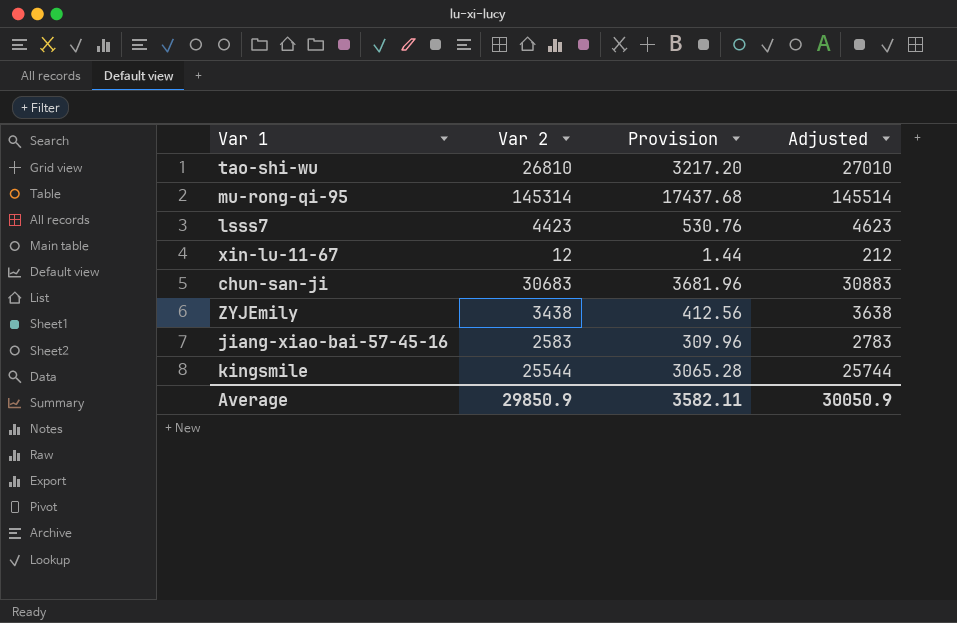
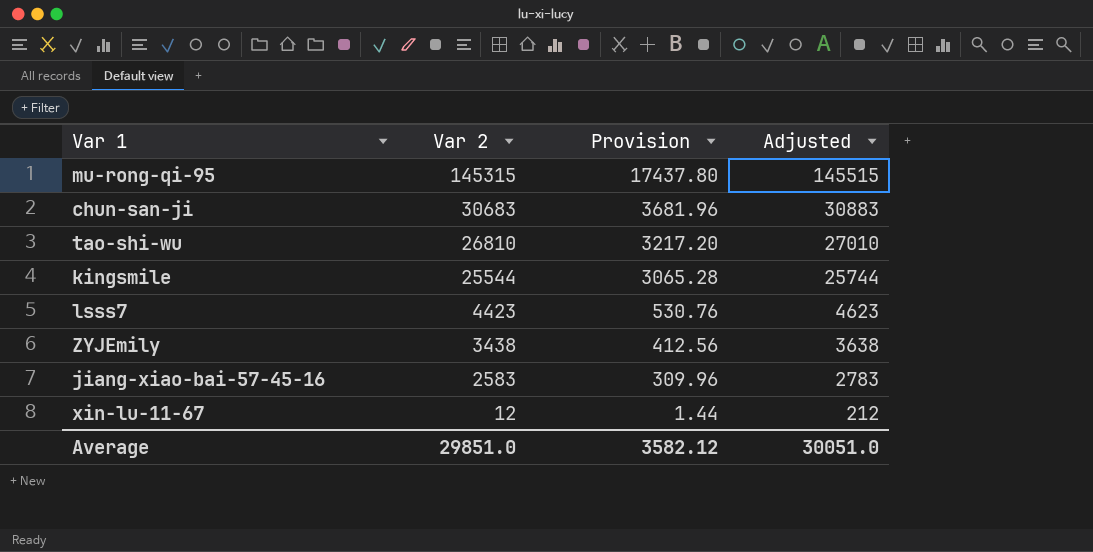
row order: none -> Var 2 descending
mu-rong-qi-95 | Var 2: 145314 -> 145315
mu-rong-qi-95 | Provision: 17437.68 -> 17437.80
mu-rong-qi-95 | Adjusted: 145514 -> 145515
Average | Var 2: 29850.9 -> 29851.0
Average | Provision: 3582.11 -> 3582.12
Average | Adjusted: 30050.9 -> 30051.0

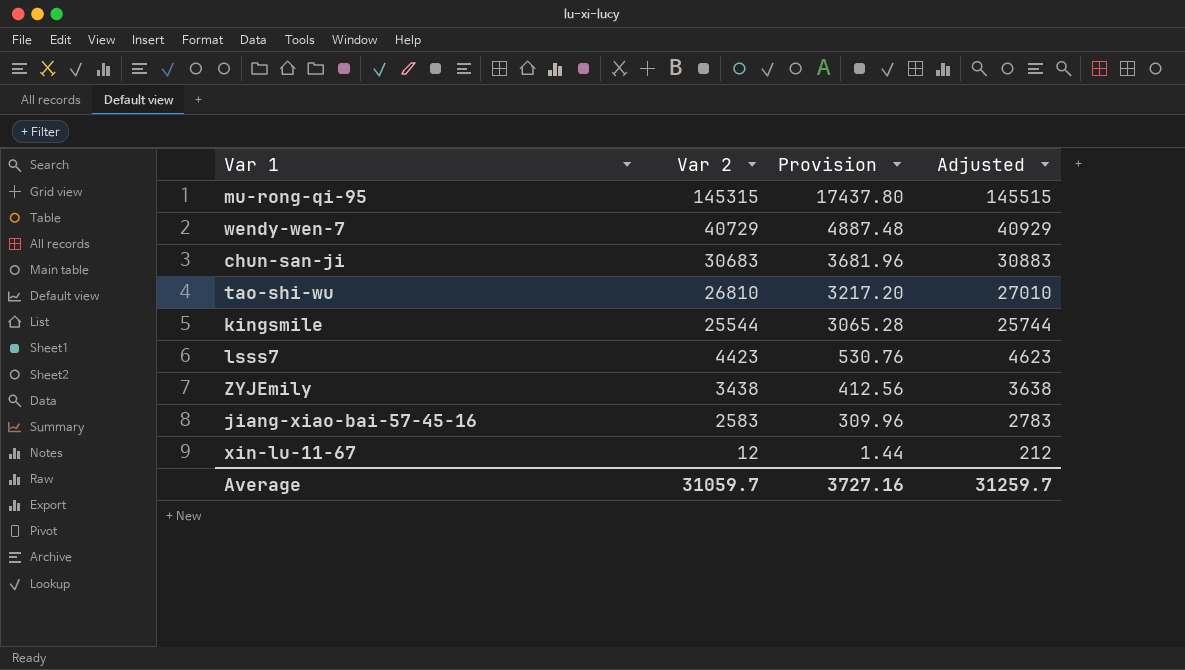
row wendy-wen-7: none -> 40729 | 4887.48 | 40929
Average | Var 2: 29851.0 -> 31059.7
Average | Provision: 3582.12 -> 3727.16
Average | Adjusted: 30051.0 -> 31259.7

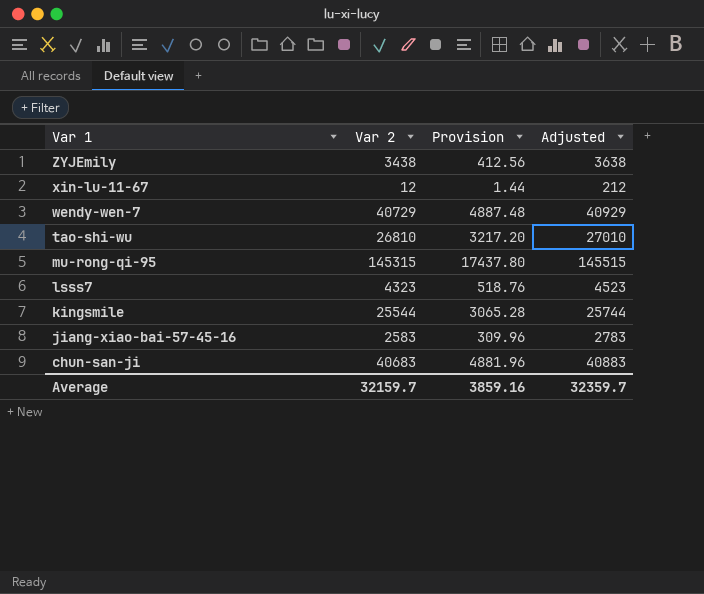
row order: Var 2 descending -> Var 1 descending
lsss7 | Var 2: 4423 -> 4323
lsss7 | Provision: 530.76 -> 518.76
lsss7 | Adjusted: 4623 -> 4523
chun-san-ji | Var 2: 30683 -> 40683
chun-san-ji | Provision: 3681.96 -> 4881.96
chun-san-ji | Adjusted: 30883 -> 40883
Average | Var 2: 31059.7 -> 32159.7
Average | Provision: 3727.16 -> 3859.16
Average | Adjusted: 31259.7 -> 32359.7

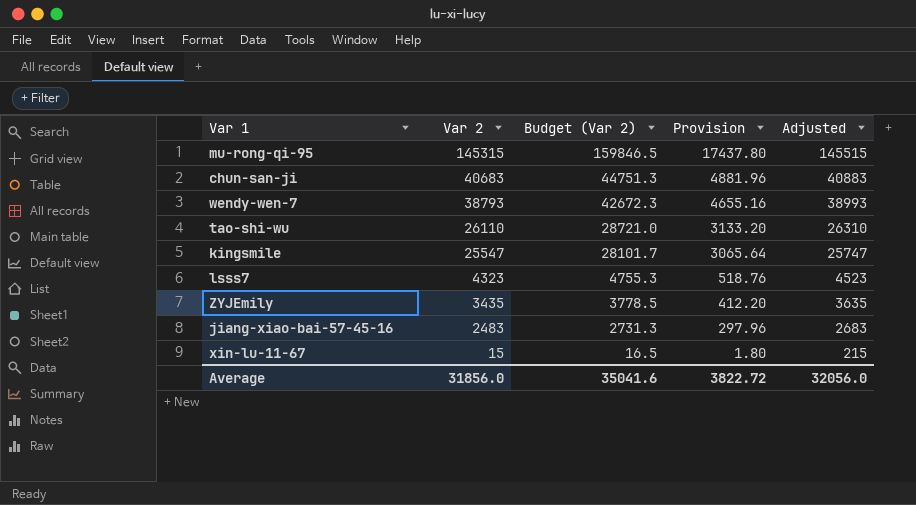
row order: Var 1 descending -> Var 2 descending
column Budget (Var 2) | formula: none -> [Var 2] * 1.1
wendy-wen-7 | Var 2: 40729 -> 38793
wendy-wen-7 | Provision: 4887.48 -> 4655.16
wendy-wen-7 | Adjusted: 40929 -> 38993
tao-shi-wu | Var 2: 26810 -> 26110
tao-shi-wu | Provision: 3217.20 -> 3133.20
tao-shi-wu | Adjusted: 27010 -> 26310
kingsmile | Var 2: 25544 -> 25547
kingsmile | Provision: 3065.28 -> 3065.64
kingsmile | Adjusted: 25744 -> 25747
ZYJEmily | Var 2: 3438 -> 3435
ZYJEmily | Provision: 412.56 -> 412.20
ZYJEmily | Adjusted: 3638 -> 3635
jiang-xiao-bai-57-45-16 | Var 2: 2583 -> 2483
jiang-xiao-bai-57-45-16 | Provision: 309.96 -> 297.96
jiang-xiao-bai-57-45-16 | Adjusted: 2783 -> 2683
xin-lu-11-67 | Var 2: 12 -> 15
xin-lu-11-67 | Provision: 1.44 -> 1.80
xin-lu-11-67 | Adjusted: 212 -> 215
Average | Var 2: 32159.7 -> 31856.0
Average | Provision: 3859.16 -> 3822.72
Average | Adjusted: 32359.7 -> 32056.0

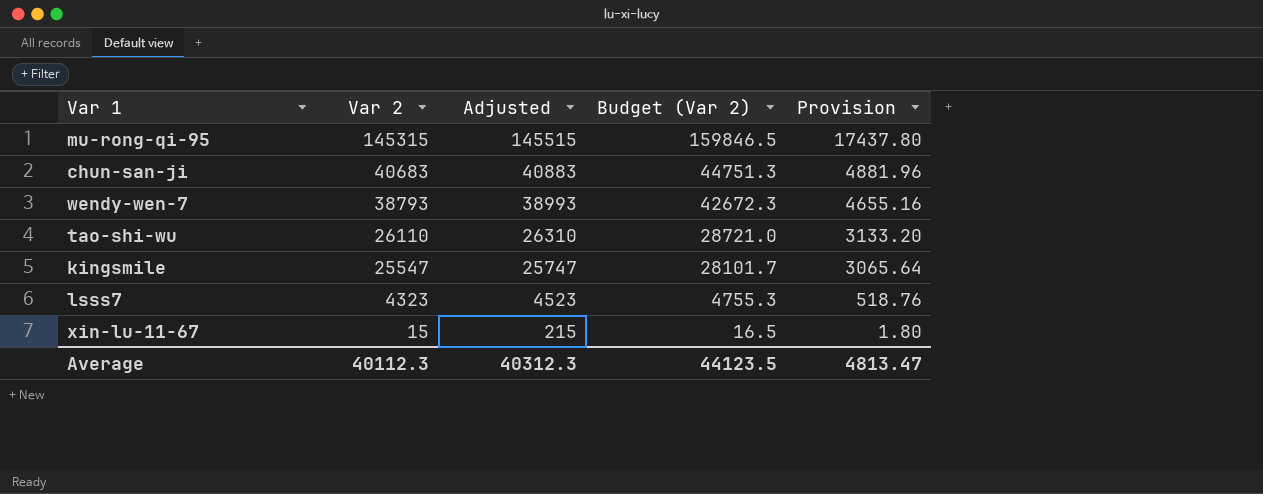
column Adjusted | position: 5 -> 3
row ZYJEmily: 3435 | 3778.5 | 412.20 | 3635 -> none
row jiang-xiao-bai-57-45-16: 2483 | 2731.3 | 297.96 | 2683 -> none
Average | Var 2: 31856.0 -> 40112.3
Average | Adjusted: 32056.0 -> 40312.3
Average | Budget (Var 2): 35041.6 -> 44123.5
Average | Provision: 3822.72 -> 4813.47

